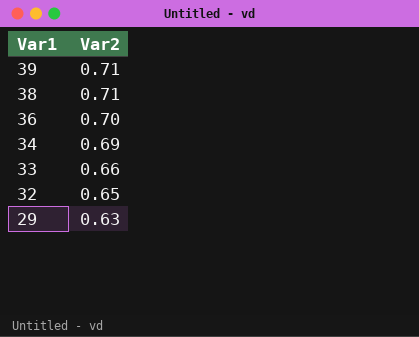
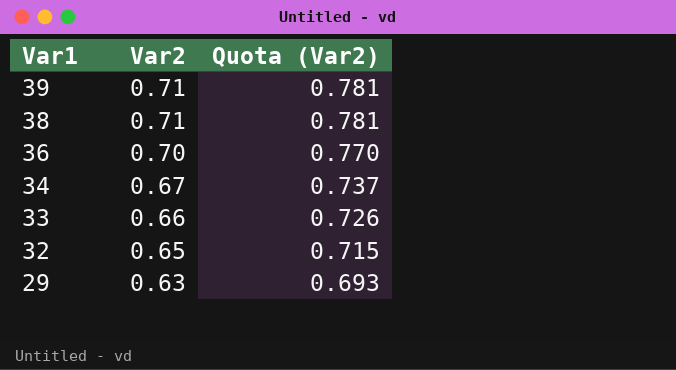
column Quota (Var2) | formula: none -> [Var2] * 1.1
34 | Var2: 0.69 -> 0.67

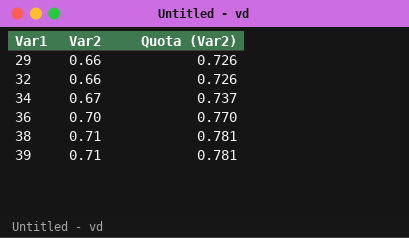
row order: Var1 descending -> Var1 ascending
row 33: 0.66 | 0.726 -> none
29 | Var2: 0.63 -> 0.66
29 | Quota (Var2): 0.693 -> 0.726
32 | Var2: 0.65 -> 0.66
32 | Quota (Var2): 0.715 -> 0.726

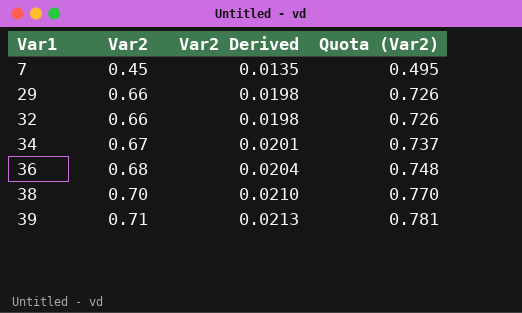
column Var2 Derived | formula: none -> [Var2] * 0.03
row 7: none -> 0.45 | 0.0135 | 0.495
36 | Var2: 0.70 -> 0.68
36 | Quota (Var2): 0.770 -> 0.748
38 | Var2: 0.71 -> 0.70
38 | Quota (Var2): 0.781 -> 0.770

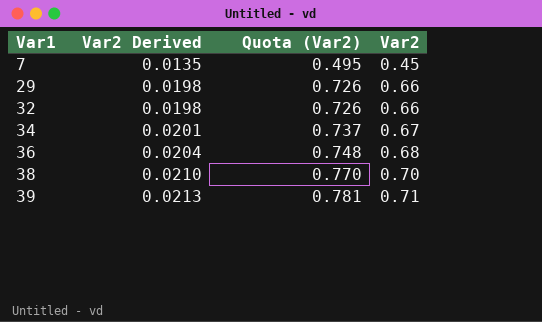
column Var2 | position: 2 -> 4

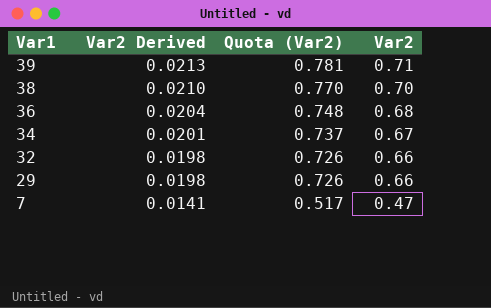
row order: Var1 ascending -> Var1 descending
7 | Var2 Derived: 0.0135 -> 0.0141
7 | Quota (Var2): 0.495 -> 0.517
7 | Var2: 0.45 -> 0.47

